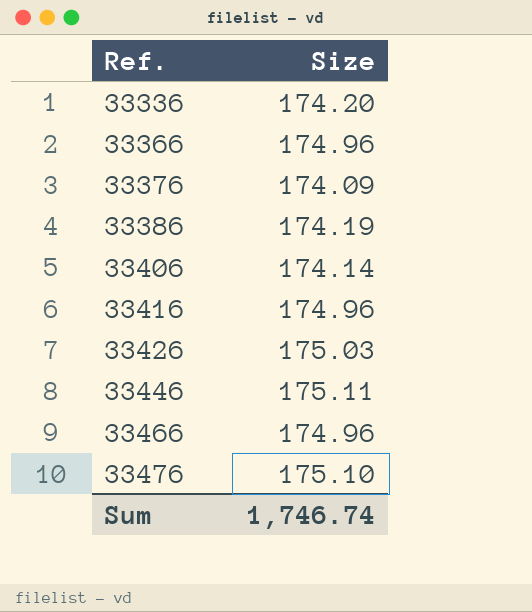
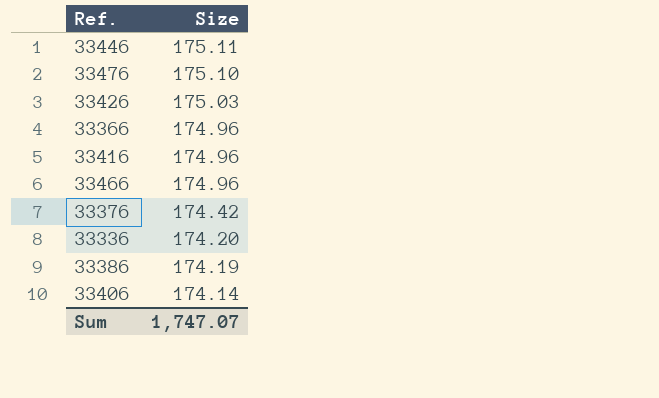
row order: Ref. ascending -> Size descending
33376 | Size: 174.09 -> 174.42
Sum | Size: 1,746.74 -> 1,747.07

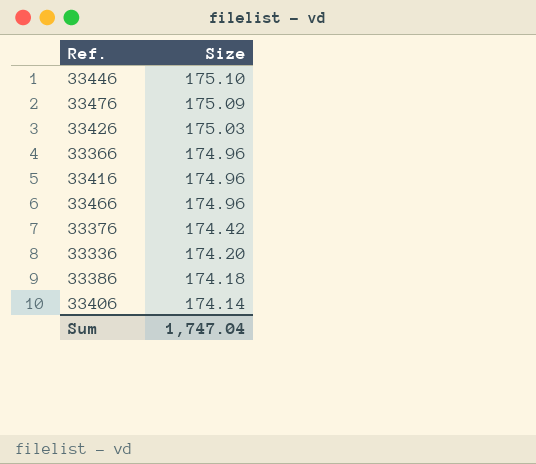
33446 | Size: 175.11 -> 175.10
33476 | Size: 175.10 -> 175.09
33386 | Size: 174.19 -> 174.18
Sum | Size: 1,747.07 -> 1,747.04

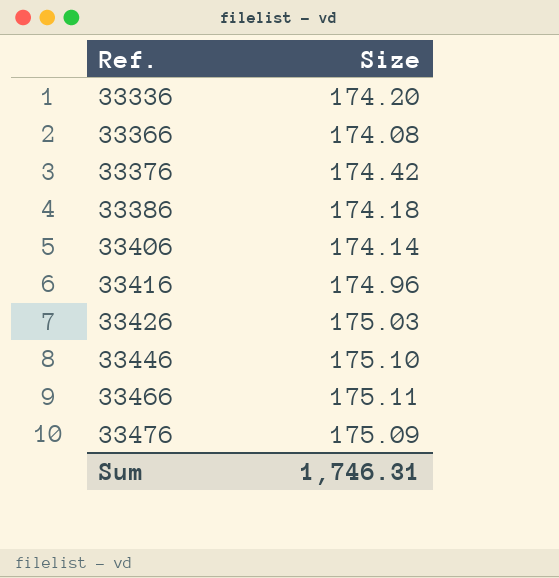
row order: Size descending -> Ref. ascending
33366 | Size: 174.96 -> 174.08
33466 | Size: 174.96 -> 175.11
Sum | Size: 1,747.04 -> 1,746.31

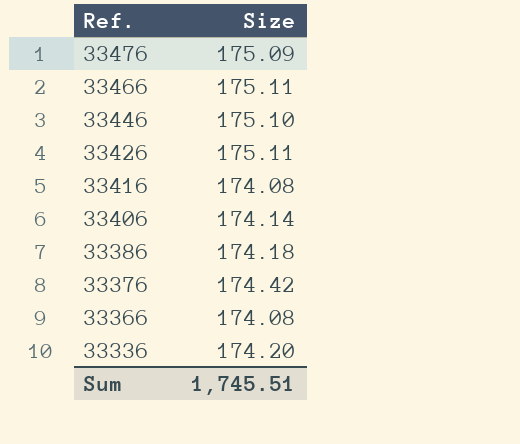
row order: Ref. ascending -> Ref. descending
33426 | Size: 175.03 -> 175.11
33416 | Size: 174.96 -> 174.08
Sum | Size: 1,746.31 -> 1,745.51

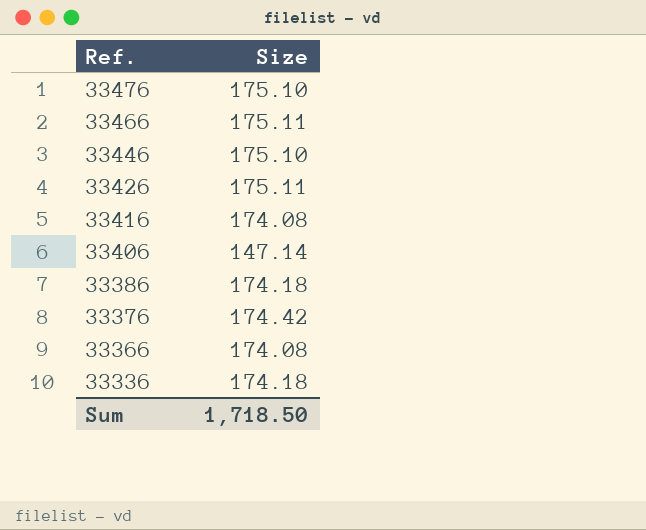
33476 | Size: 175.09 -> 175.10
33406 | Size: 174.14 -> 147.14
33336 | Size: 174.20 -> 174.18
Sum | Size: 1,745.51 -> 1,718.50

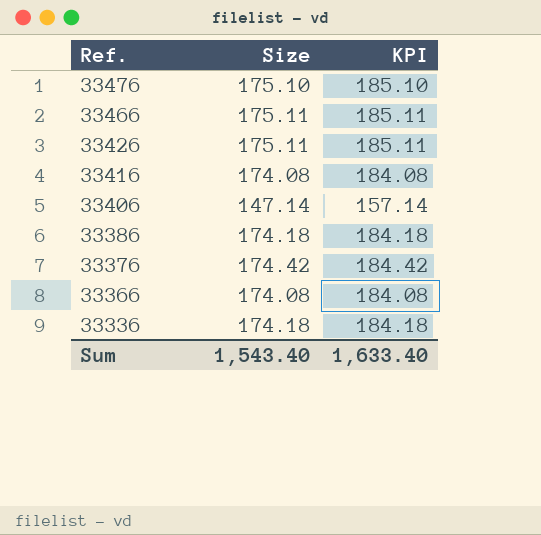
column KPI | formula: none -> [Size] + 10
row 33446: 175.10 -> none
Sum | Size: 1,718.50 -> 1,543.40

